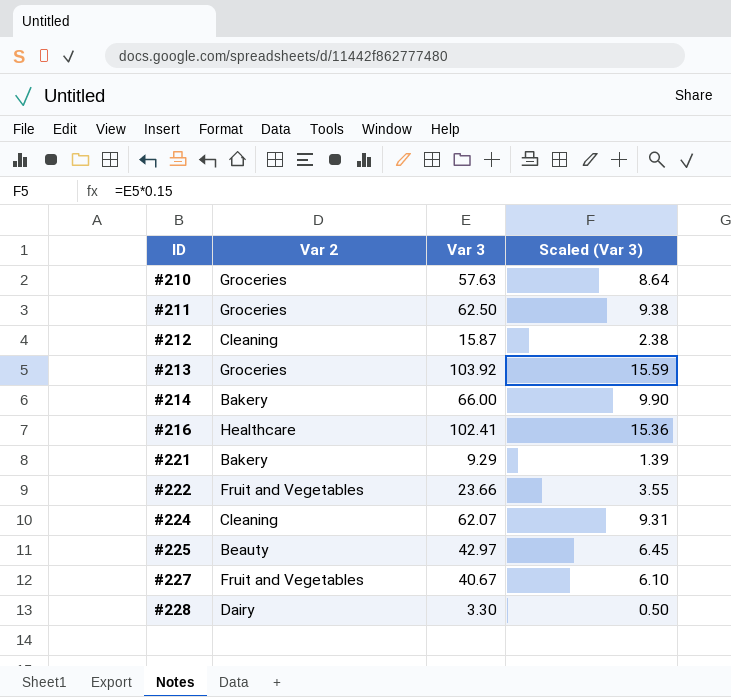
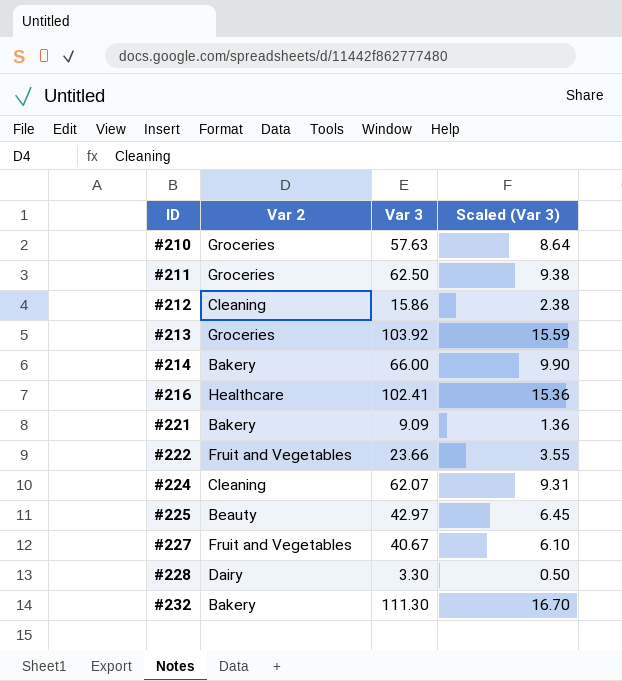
#212 | Var 3: 15.87 -> 15.86
#221 | Var 3: 9.29 -> 9.09
#221 | Scaled (Var 3): 1.39 -> 1.36
row #232: none -> Bakery | 111.30 | 16.70

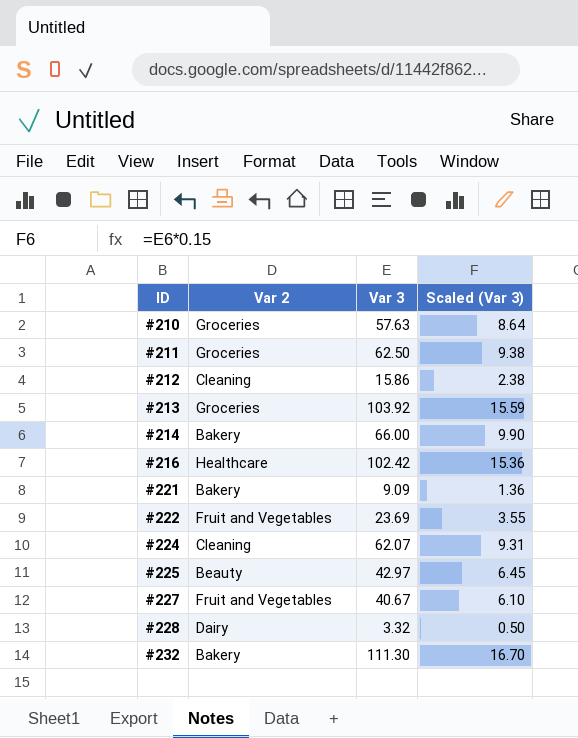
#216 | Var 3: 102.41 -> 102.42
#222 | Var 3: 23.66 -> 23.69
#228 | Var 3: 3.30 -> 3.32

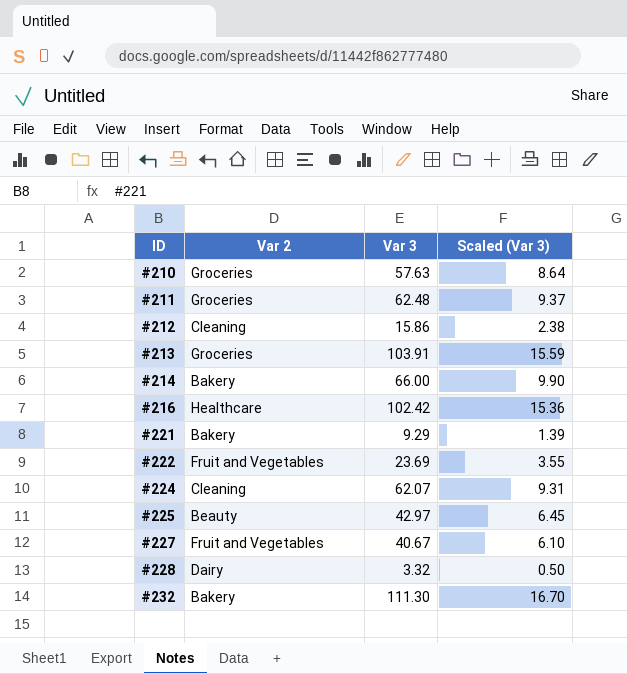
#211 | Var 3: 62.50 -> 62.48
#211 | Scaled (Var 3): 9.38 -> 9.37
#213 | Var 3: 103.92 -> 103.91
#221 | Var 3: 9.09 -> 9.29
#221 | Scaled (Var 3): 1.36 -> 1.39

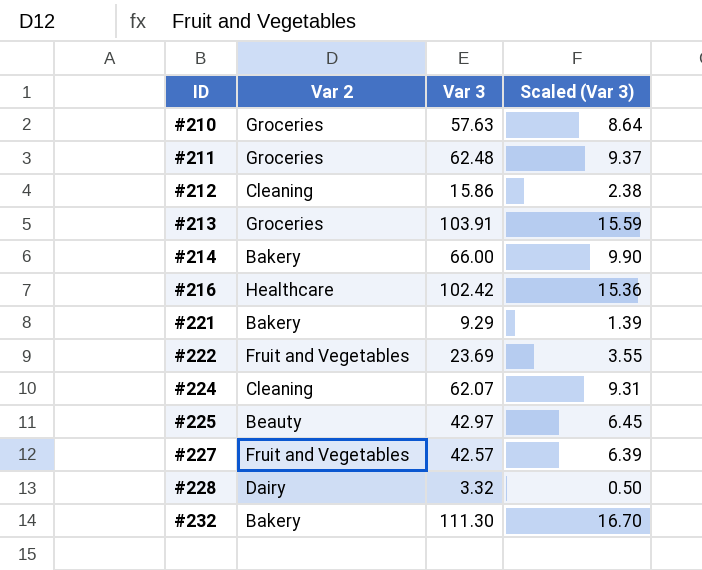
#227 | Var 3: 40.67 -> 42.57
#227 | Scaled (Var 3): 6.10 -> 6.39

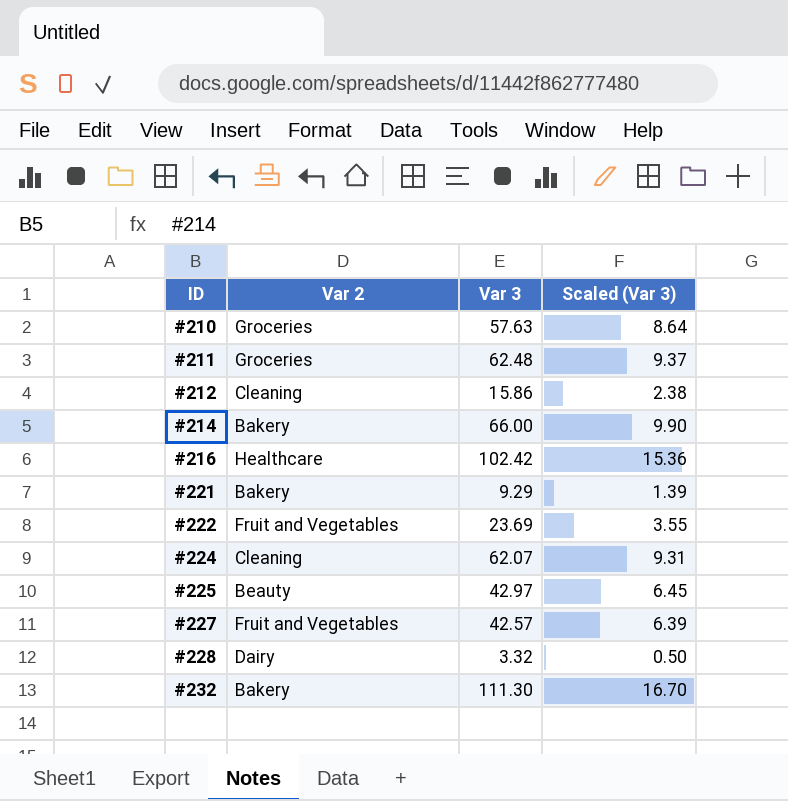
row #213: Groceries | 103.91 | 15.59 -> none

